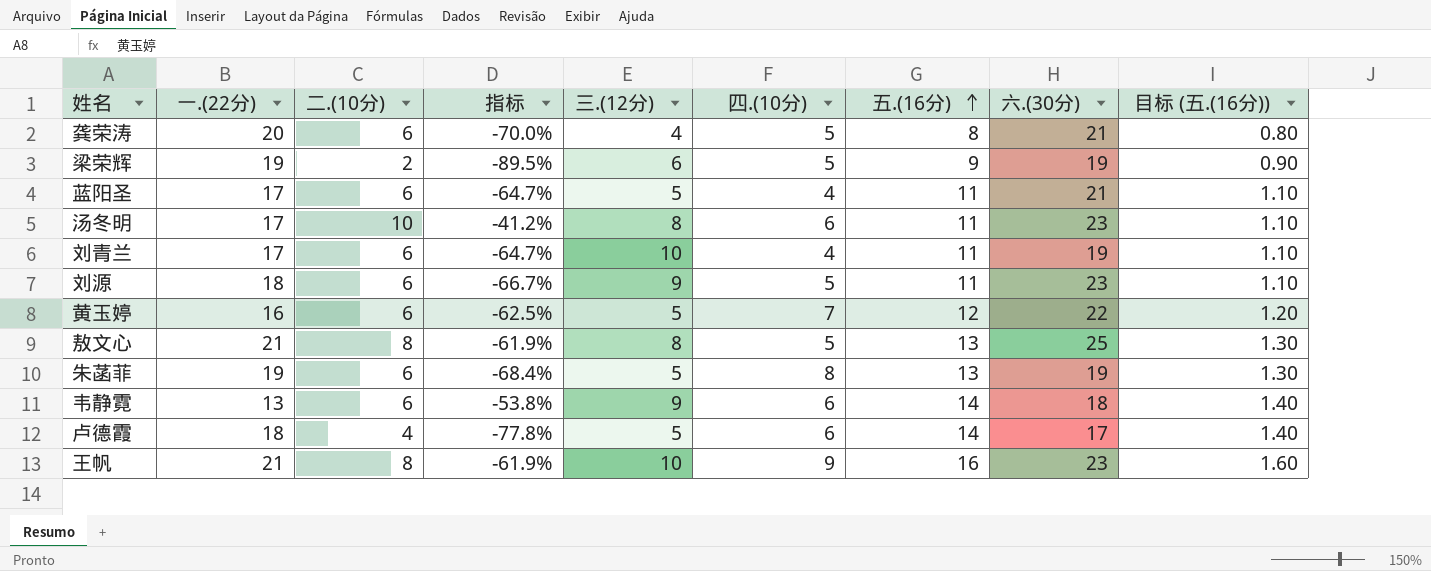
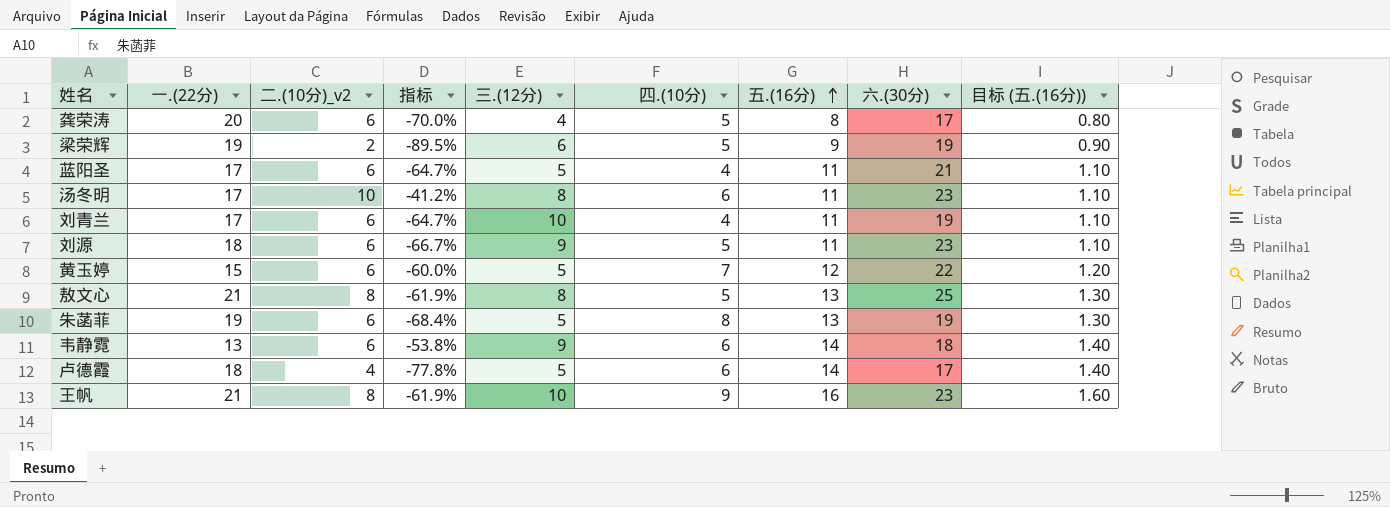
column name: 二.(10分) -> 二.(10分)_v2
龚荣涛 | 六.(30分): 21 -> 17
黄玉婷 | 一.(22分): 16 -> 15
黄玉婷 | 指标: -62.5% -> -60.0%

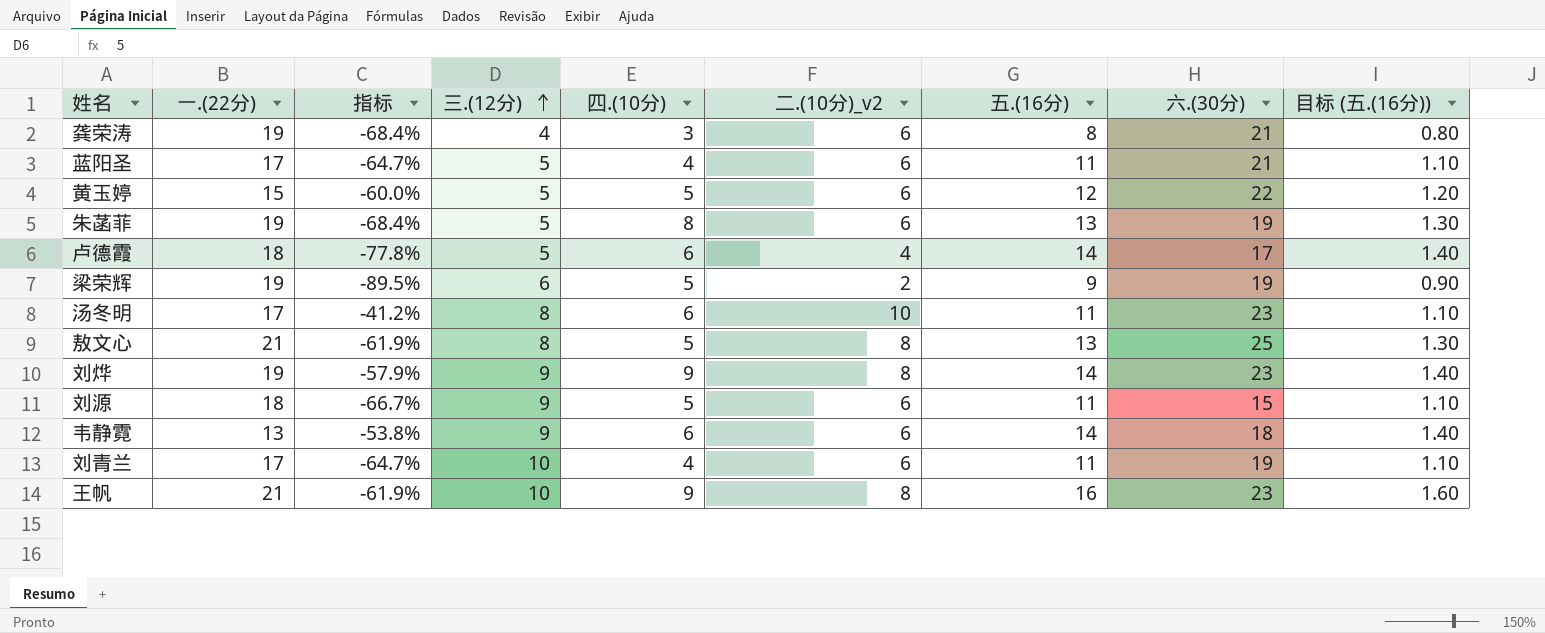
row order: 五.(16分) ascending -> 三.(12分) ascending
column 二.(10分)_v2 | position: 3 -> 6
龚荣涛 | 一.(22分): 20 -> 19
龚荣涛 | 指标: -70.0% -> -68.4%
龚荣涛 | 四.(10分): 5 -> 3
龚荣涛 | 六.(30分): 17 -> 21
黄玉婷 | 四.(10分): 7 -> 5
row 刘烨: none -> 19 | -57.9% | 9 | 9 | 8 | 14 | 23 | 1.40
刘源 | 六.(30分): 23 -> 15

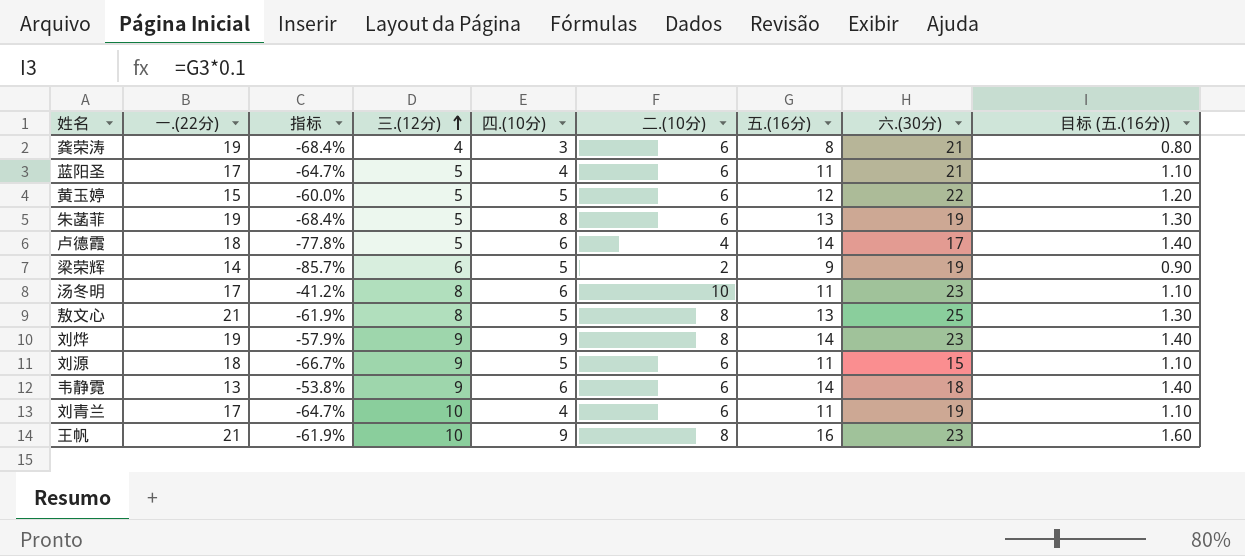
column name: 二.(10分)_v2 -> 二.(10分)
梁荣辉 | 一.(22分): 19 -> 14
梁荣辉 | 指标: -89.5% -> -85.7%

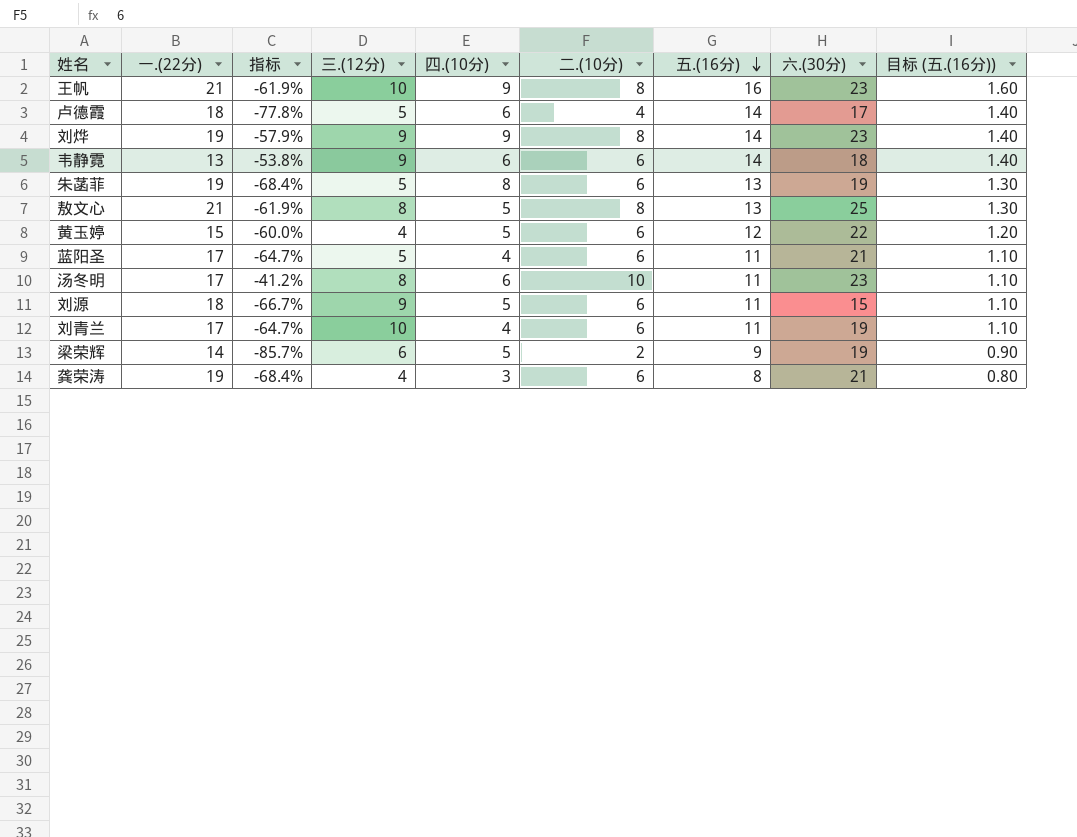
row order: 三.(12分) ascending -> 五.(16分) descending
黄玉婷 | 三.(12分): 5 -> 4

